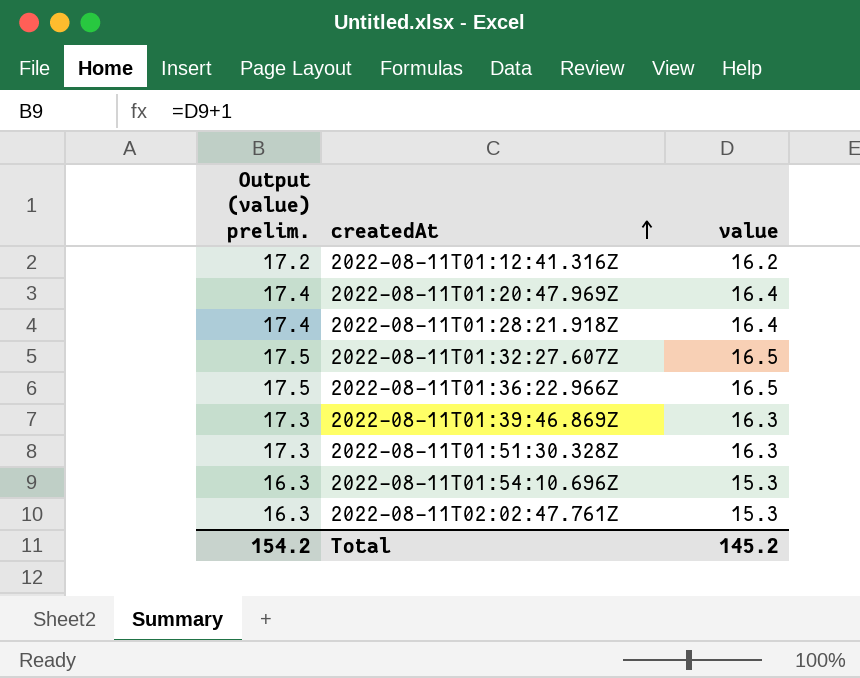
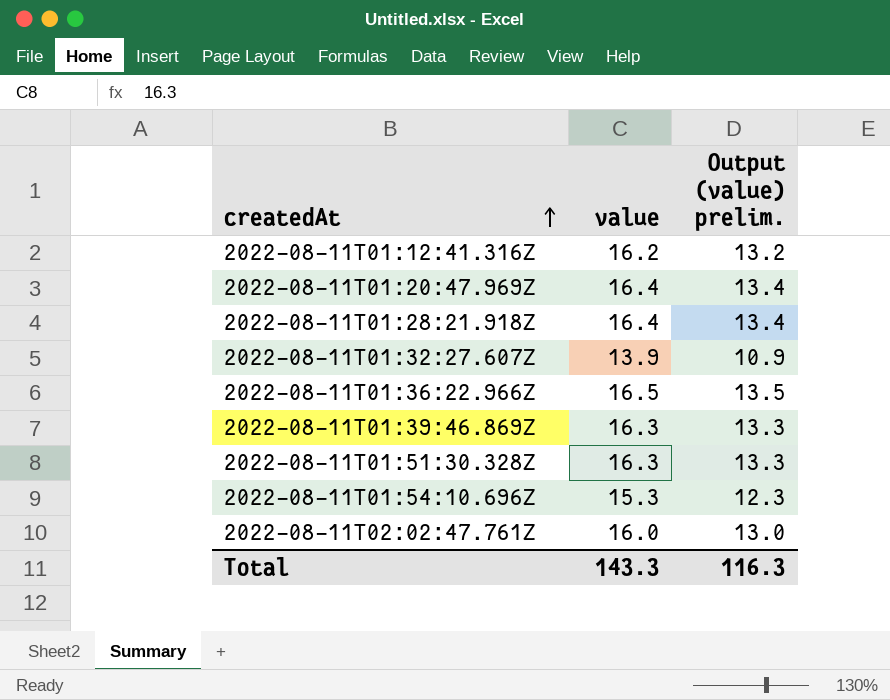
column Output (value) prelim. | formula: [value] + 1 -> [value] - 3
column Output (value) prelim. | position: 1 -> 3
2022-08-11T01:32:27.607Z | value: 16.5 -> 13.9
2022-08-11T02:02:47.761Z | value: 15.3 -> 16.0
Total | value: 145.2 -> 143.3
Total | Output (value) prelim.: 154.2 -> 116.3

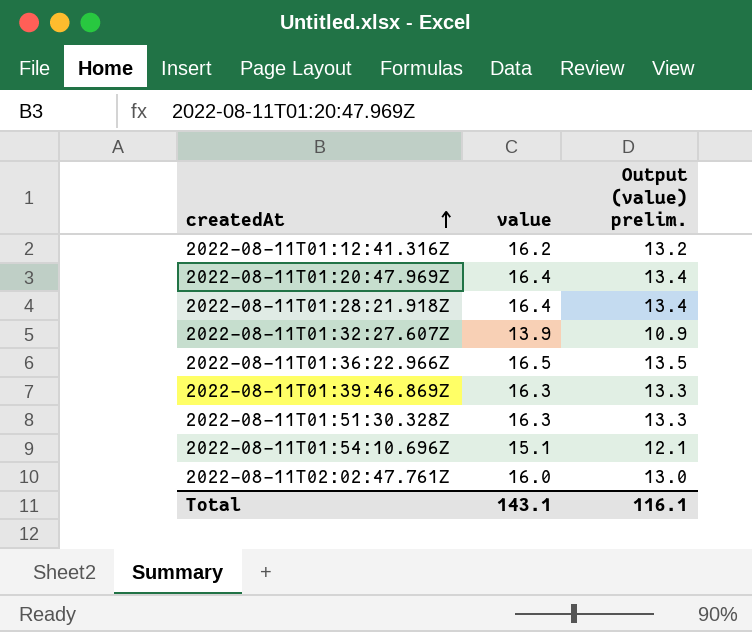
2022-08-11T01:54:10.696Z | value: 15.3 -> 15.1
2022-08-11T01:54:10.696Z | Output (value) prelim.: 12.3 -> 12.1
Total | value: 143.3 -> 143.1
Total | Output (value) prelim.: 116.3 -> 116.1

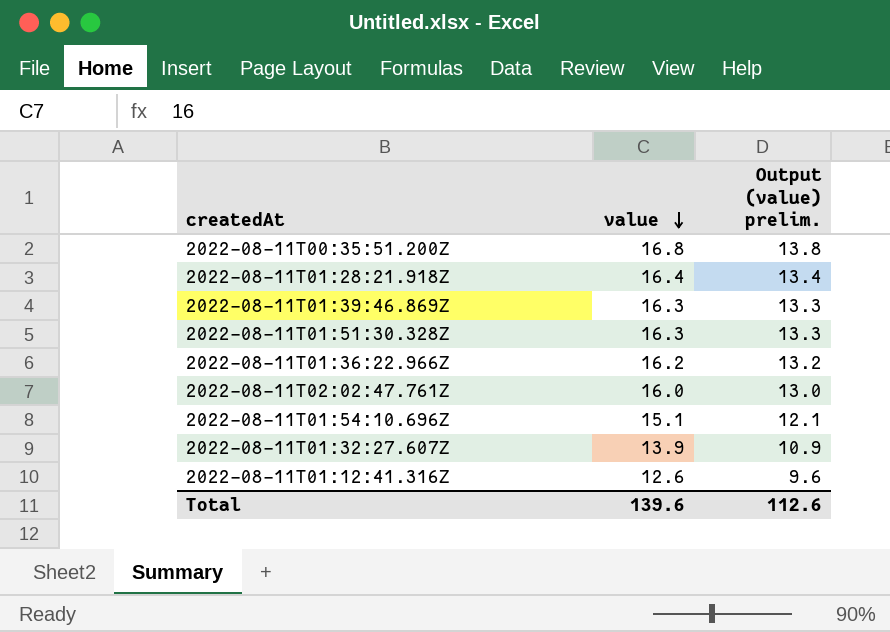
row order: createdAt ascending -> value descending
row 2022-08-11T01:20:47.969Z: 16.4 | 13.4 -> none
row 2022-08-11T00:35:51.200Z: none -> 16.8 | 13.8
2022-08-11T01:36:22.966Z | value: 16.5 -> 16.2
2022-08-11T01:36:22.966Z | Output (value) prelim.: 13.5 -> 13.2
2022-08-11T01:12:41.316Z | value: 16.2 -> 12.6
2022-08-11T01:12:41.316Z | Output (value) prelim.: 13.2 -> 9.6
Total | value: 143.1 -> 139.6
Total | Output (value) prelim.: 116.1 -> 112.6

